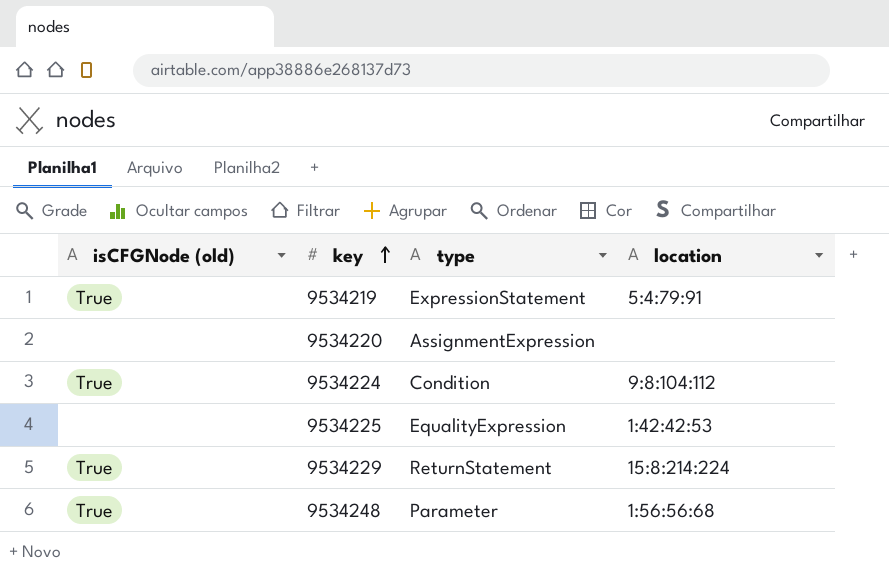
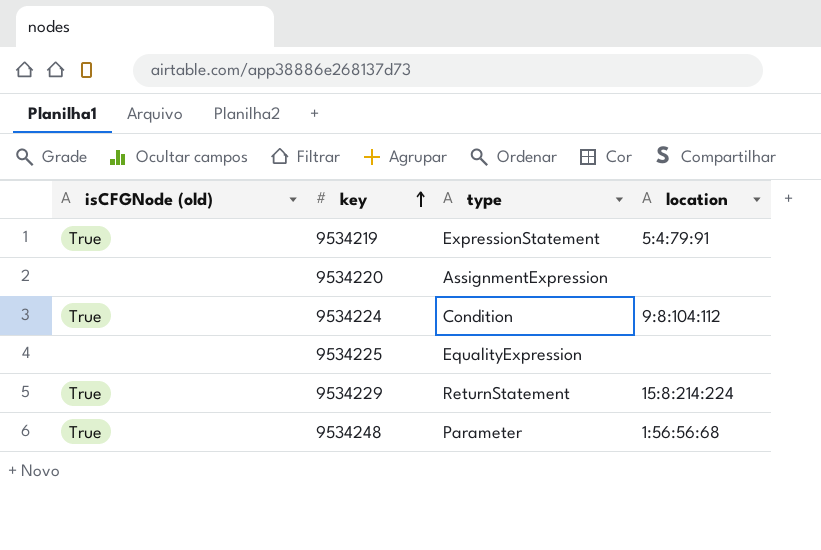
9534225 | location: 1:42:42:53 -> none

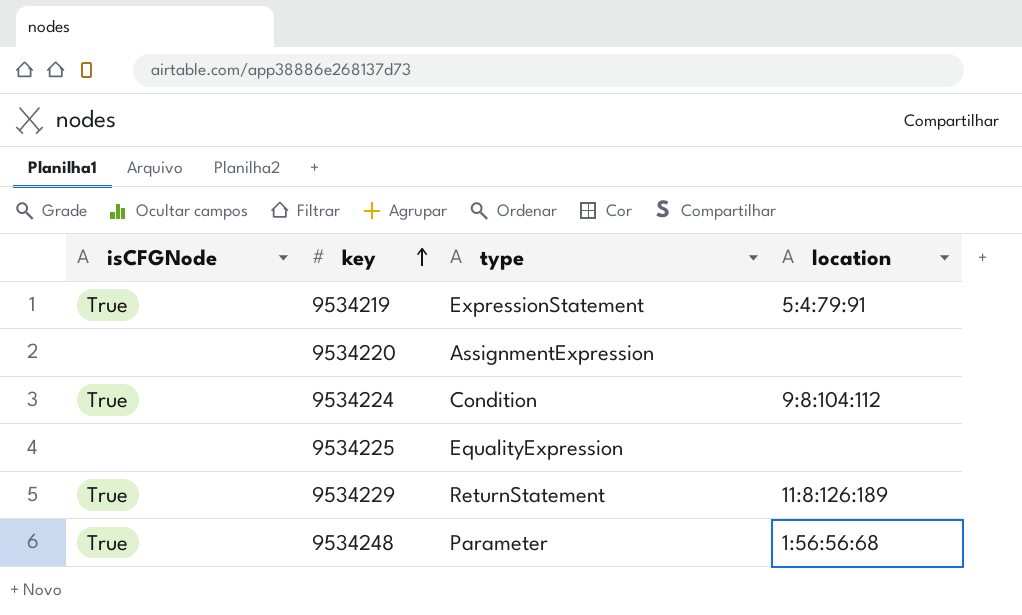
column name: isCFGNode (old) -> isCFGNode
9534229 | location: 15:8:214:224 -> 11:8:126:189

